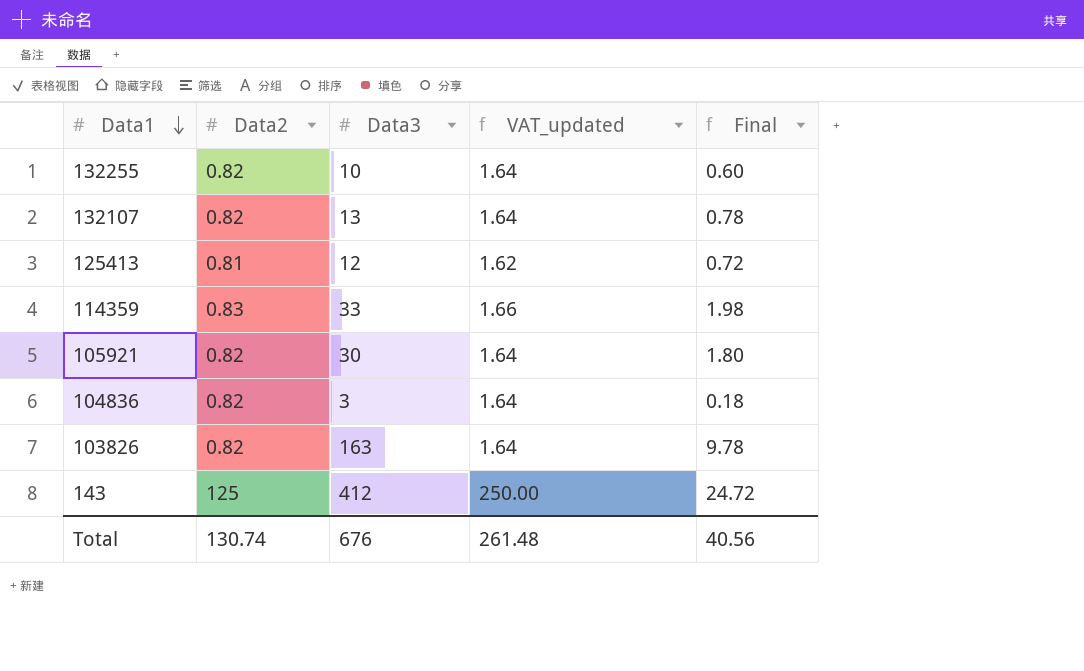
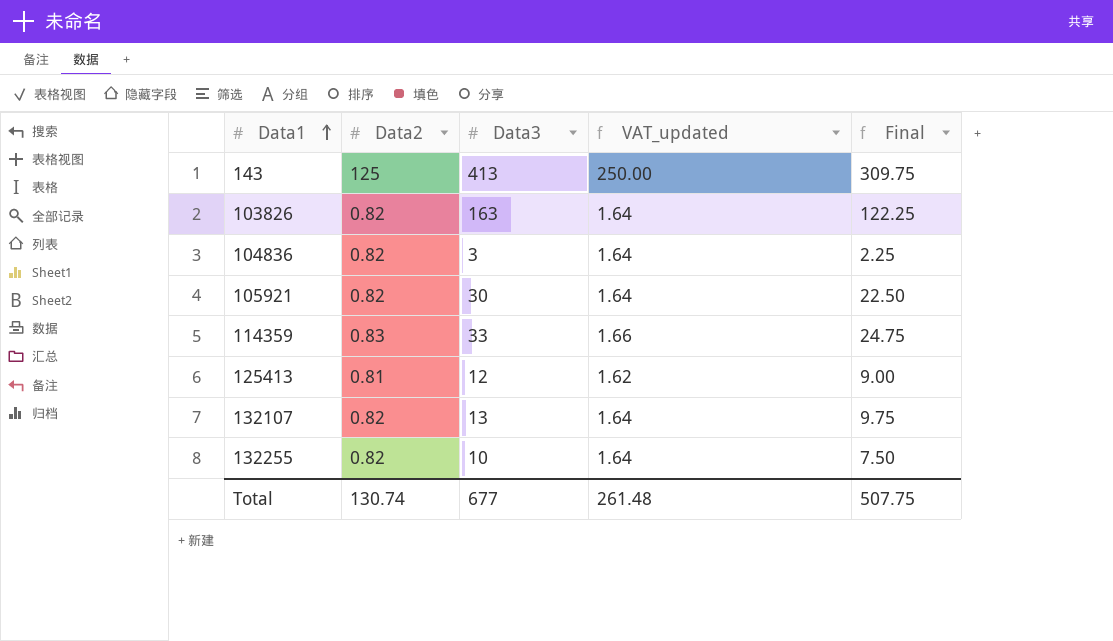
row order: Data1 descending -> Data1 ascending
column Final | formula: [Data3] * 0.06 -> [Data3] * 0.75
143 | Data3: 412 -> 413
Total | Data3: 676 -> 677
Total | Final: 40.56 -> 507.75

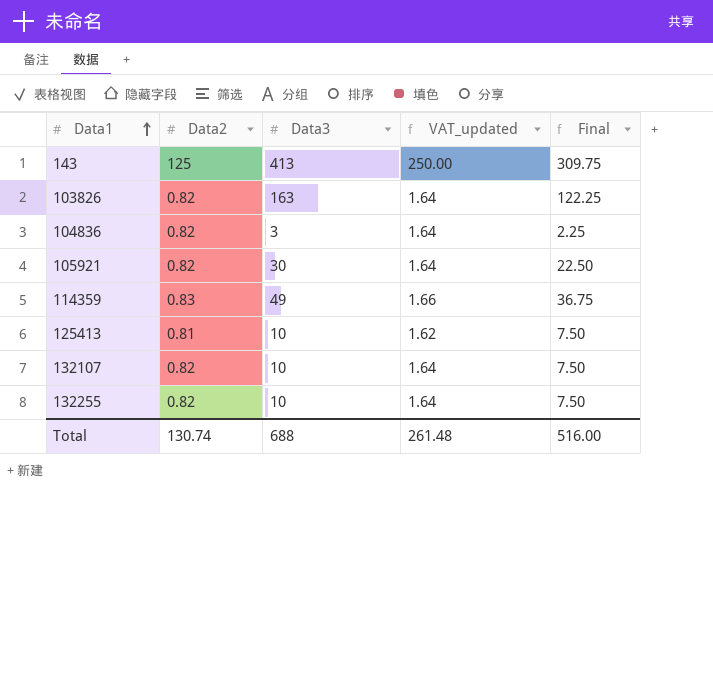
114359 | Data3: 33 -> 49
114359 | Final: 24.75 -> 36.75
125413 | Data3: 12 -> 10
125413 | Final: 9.00 -> 7.50
132107 | Data3: 13 -> 10
132107 | Final: 9.75 -> 7.50
Total | Data3: 677 -> 688
Total | Final: 507.75 -> 516.00

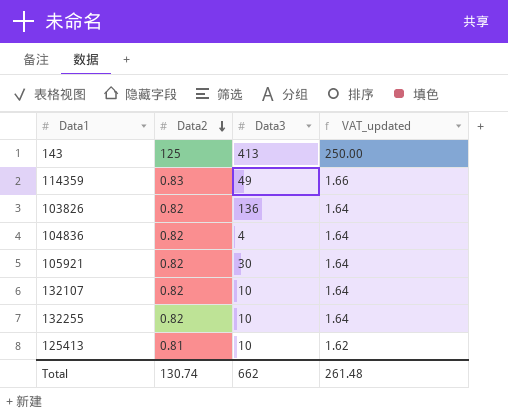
row order: Data1 ascending -> Data2 descending
column Final | formula: [Data3] * 0.75 -> none
103826 | Data3: 163 -> 136
104836 | Data3: 3 -> 4
Total | Data3: 688 -> 662

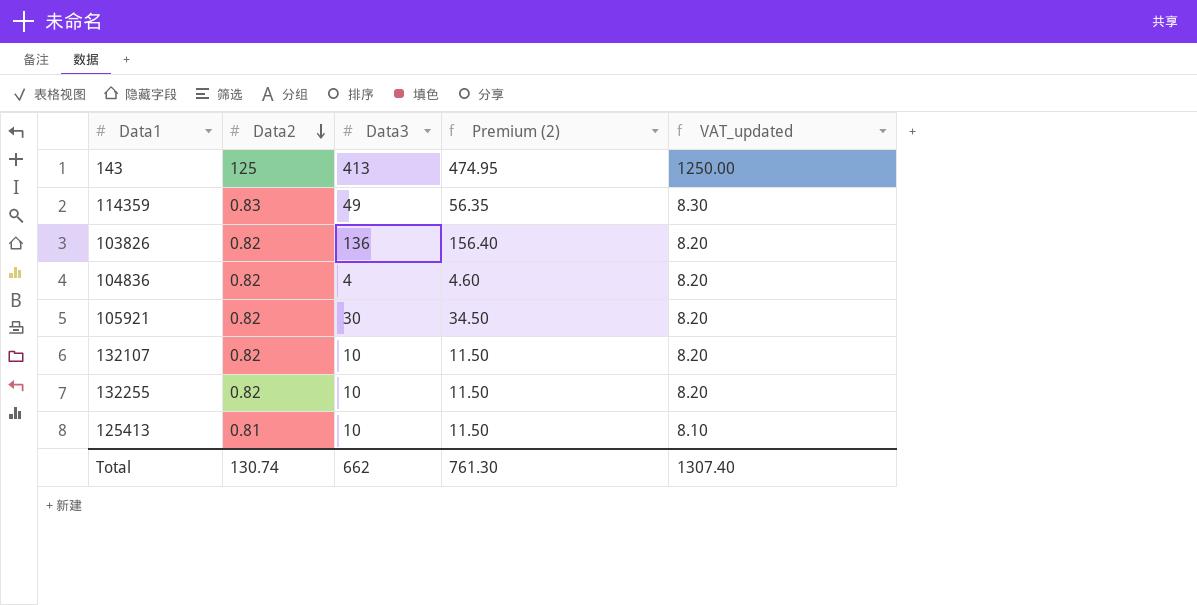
column Premium (2) | formula: none -> [Data3] * 1.15
column VAT_updated | formula: [Data2] * 2 -> [Data2] * 10
Total | VAT_updated: 261.48 -> 1307.40

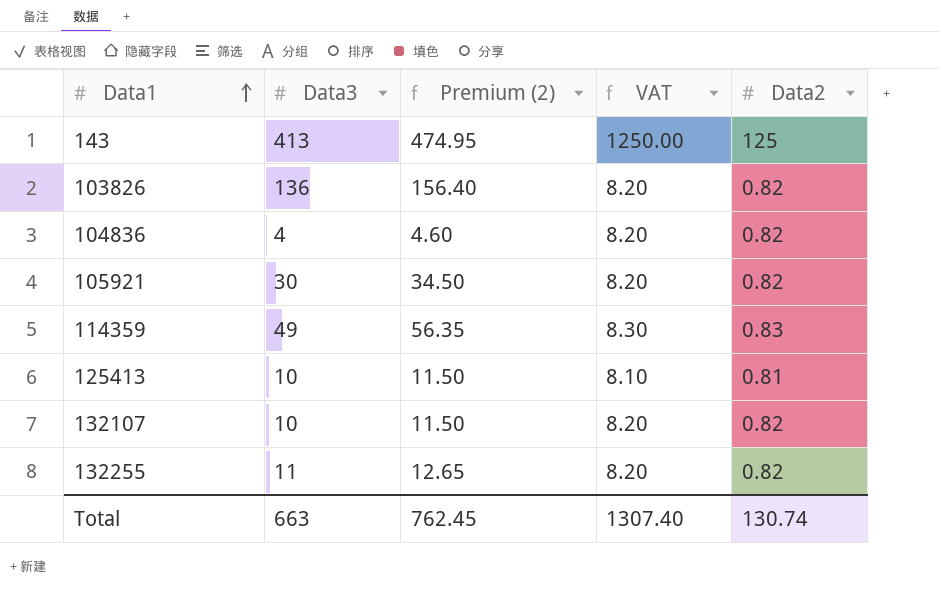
row order: Data2 descending -> Data1 ascending
column name: VAT_updated -> VAT
column Data2 | position: 2 -> 5
132255 | Data3: 10 -> 11
132255 | Premium (2): 11.50 -> 12.65
Total | Data3: 662 -> 663
Total | Premium (2): 761.30 -> 762.45

